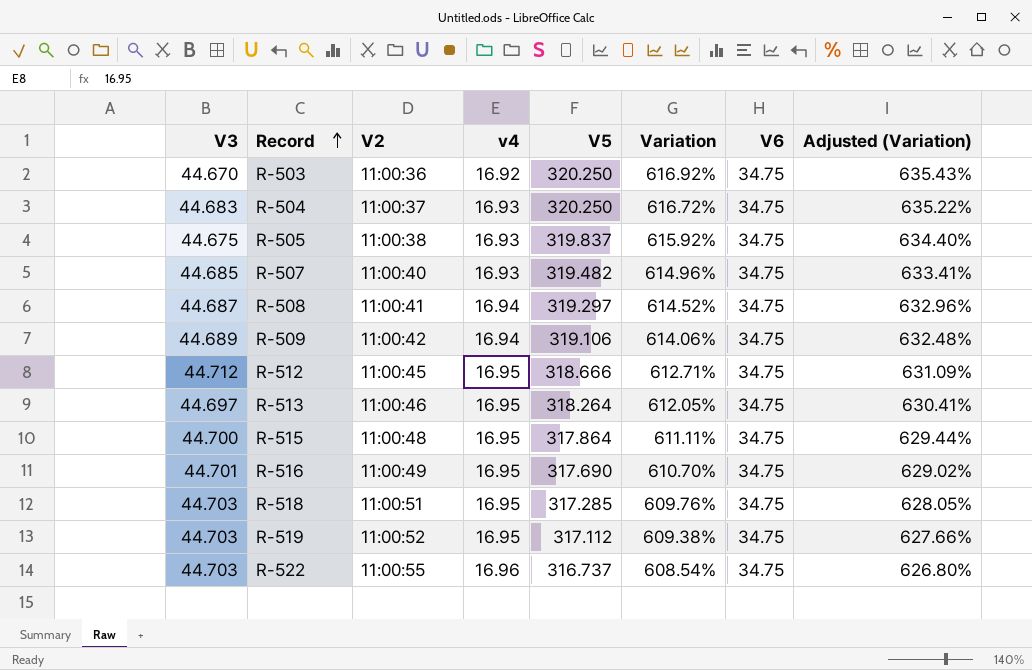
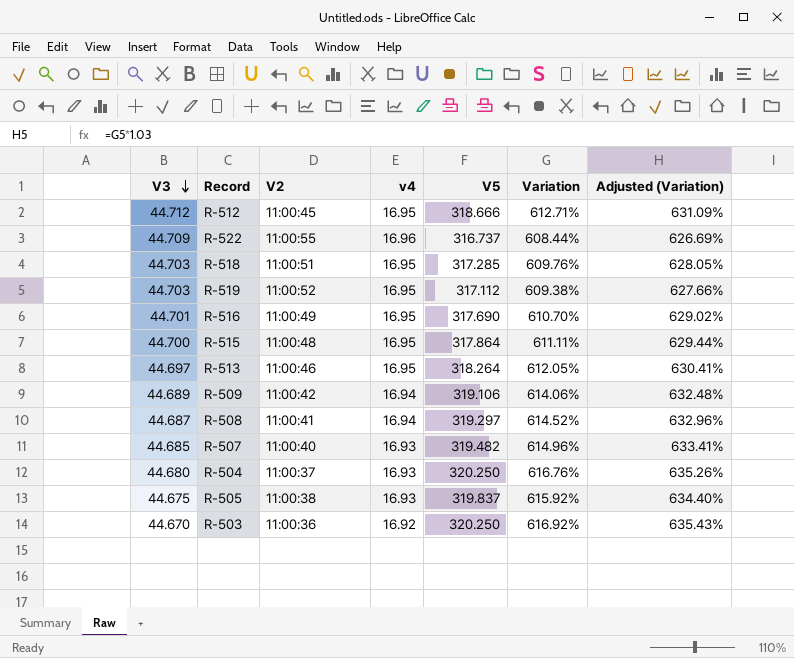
row order: Record ascending -> V3 descending
column V6 | position: 7 -> none
R-522 | V3: 44.703 -> 44.709
R-522 | Variation: 608.54% -> 608.44%
R-522 | Adjusted (Variation): 626.80% -> 626.69%
R-504 | V3: 44.683 -> 44.680
R-504 | Variation: 616.72% -> 616.76%
R-504 | Adjusted (Variation): 635.22% -> 635.26%

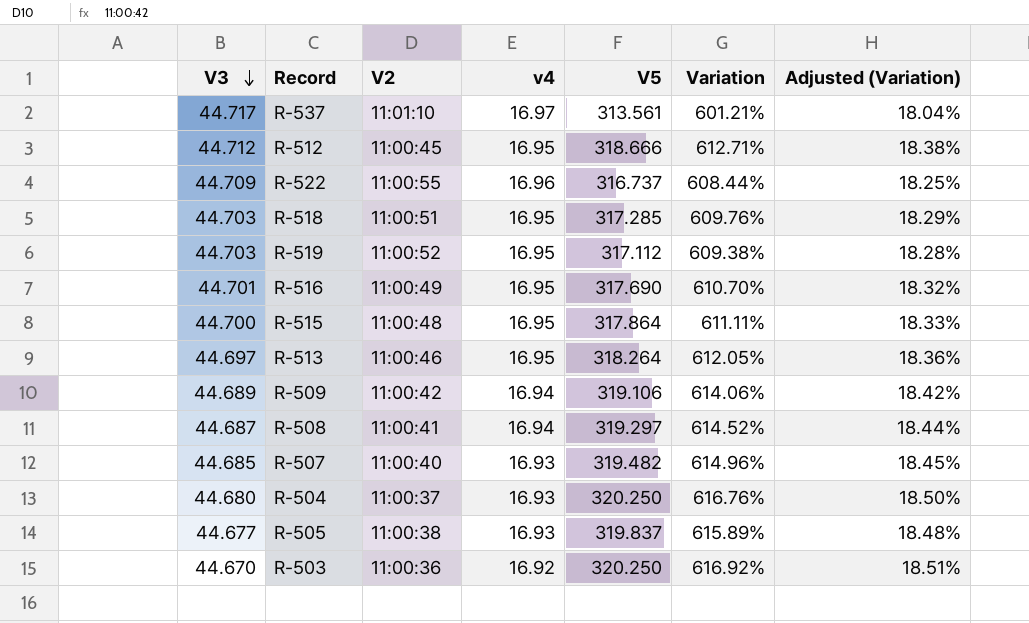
column Adjusted (Variation) | formula: [Variation] * 1.03 -> [Variation] * 0.03
row R-537: none -> 44.717 | 11:01:10 | 16.97 | 313.561 | 601.21% | 18.04%
R-505 | V3: 44.675 -> 44.677
R-505 | Variation: 615.92% -> 615.89%

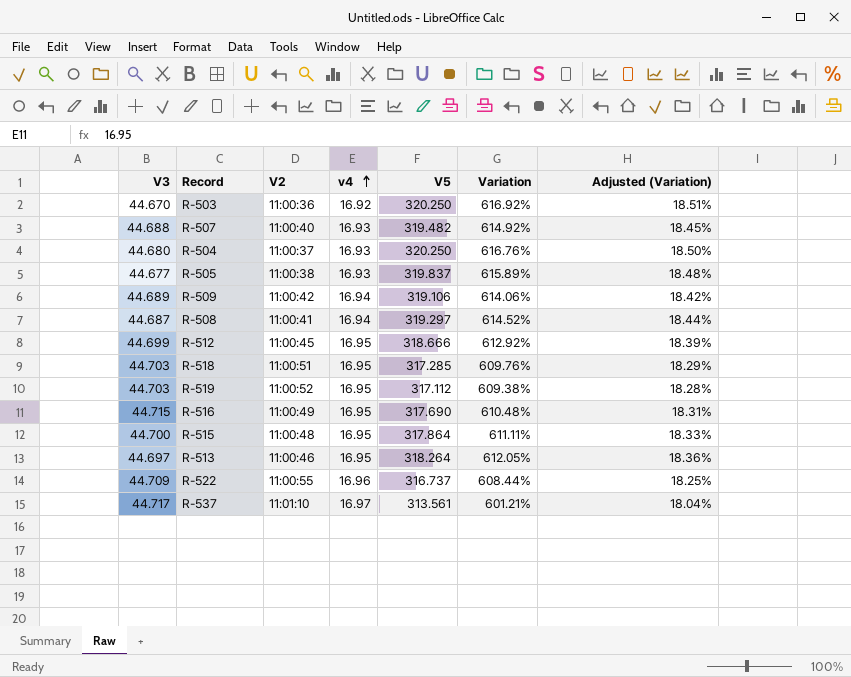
row order: V3 descending -> v4 ascending
R-507 | V3: 44.685 -> 44.688
R-507 | Variation: 614.96% -> 614.92%
R-512 | V3: 44.712 -> 44.699
R-512 | Variation: 612.71% -> 612.92%
R-512 | Adjusted (Variation): 18.38% -> 18.39%
R-516 | V3: 44.701 -> 44.715
R-516 | Variation: 610.70% -> 610.48%
R-516 | Adjusted (Variation): 18.32% -> 18.31%

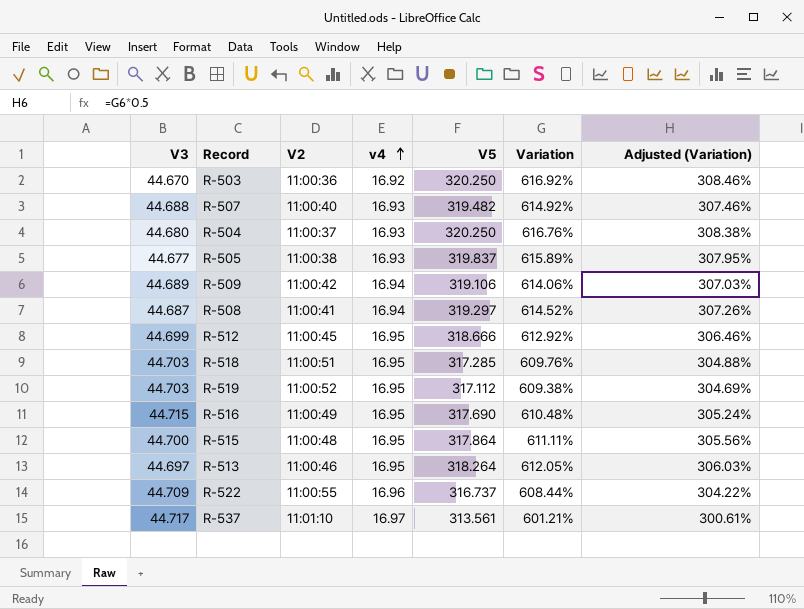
column Adjusted (Variation) | formula: [Variation] * 0.03 -> [Variation] * 0.5

